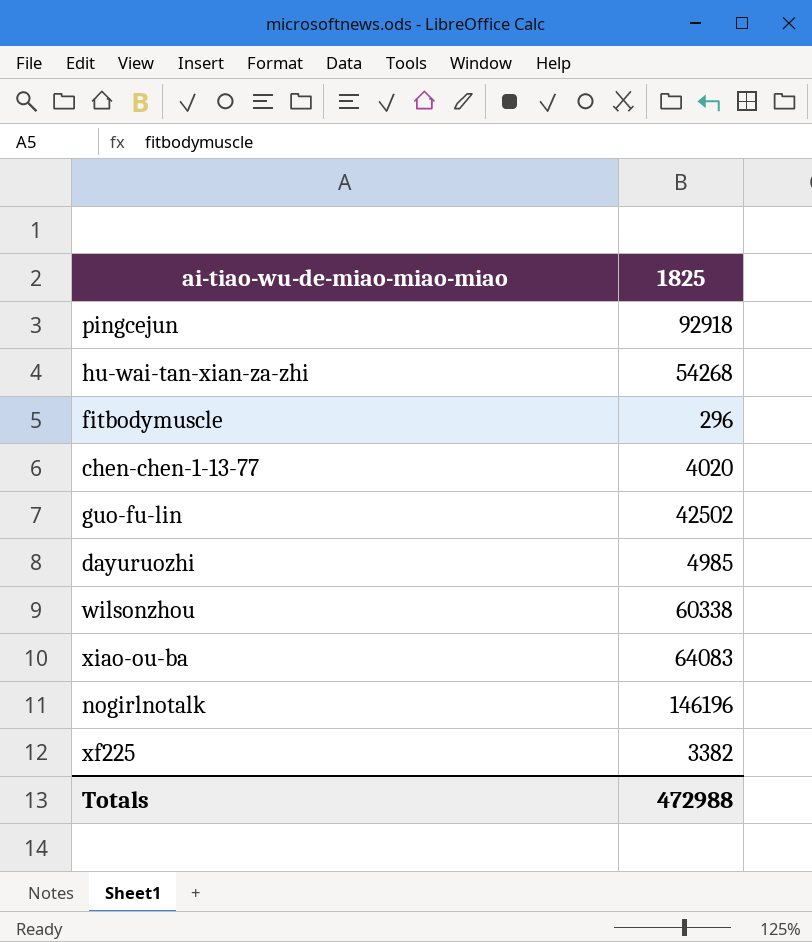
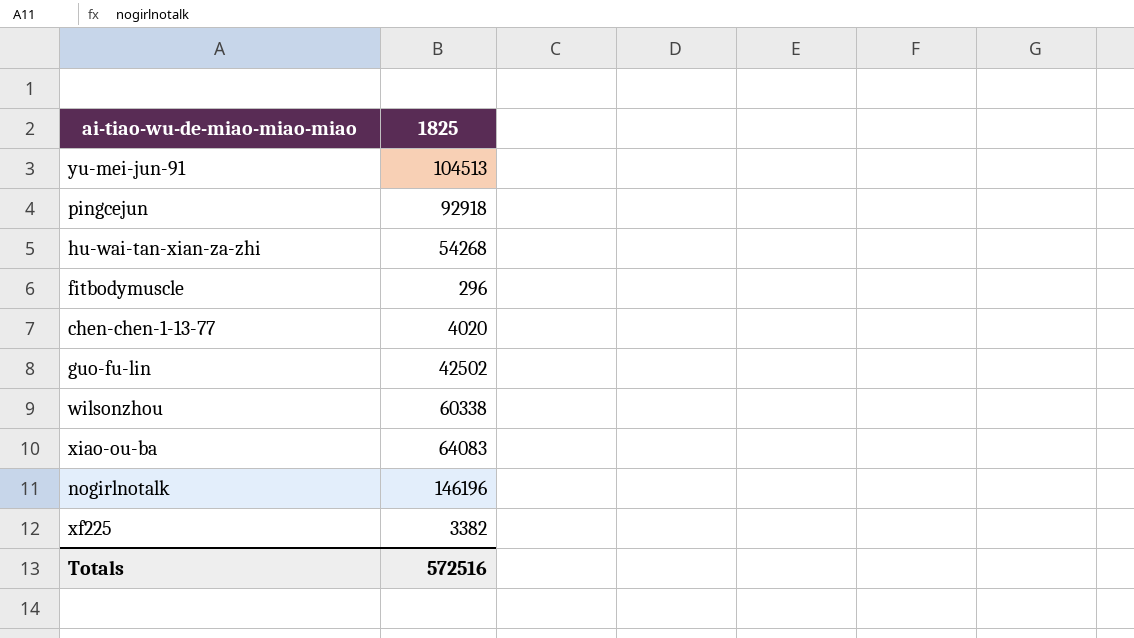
row dayuruozhi: 4985 -> none
row yu-mei-jun-91: none -> 104513
Totals | 1825: 472988 -> 572516

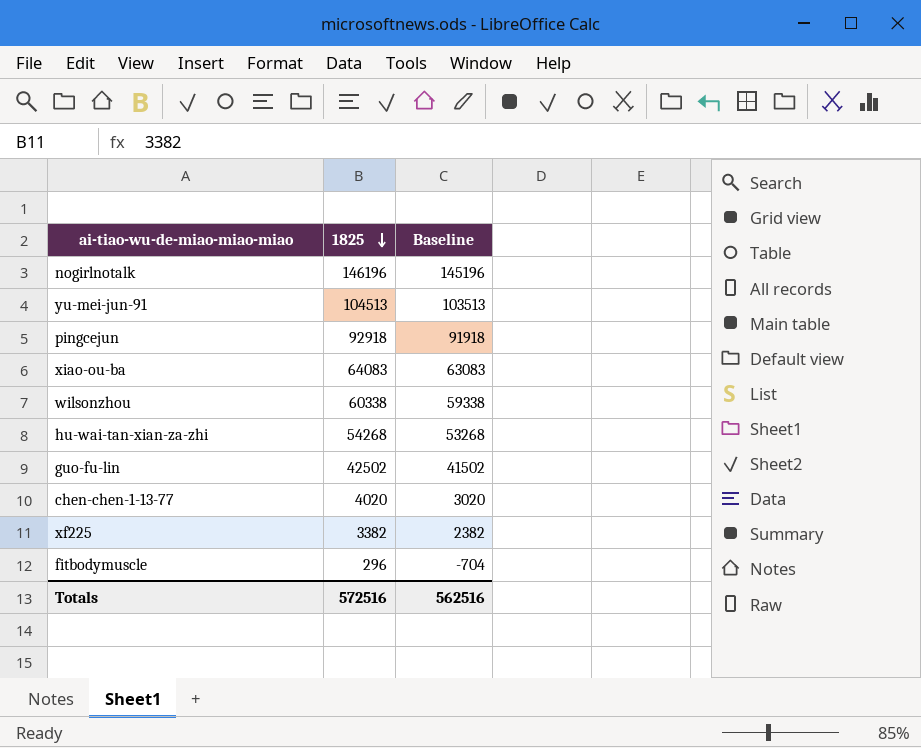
row order: none -> 1825 descending
column Baseline | formula: none -> [1825] - 1000

